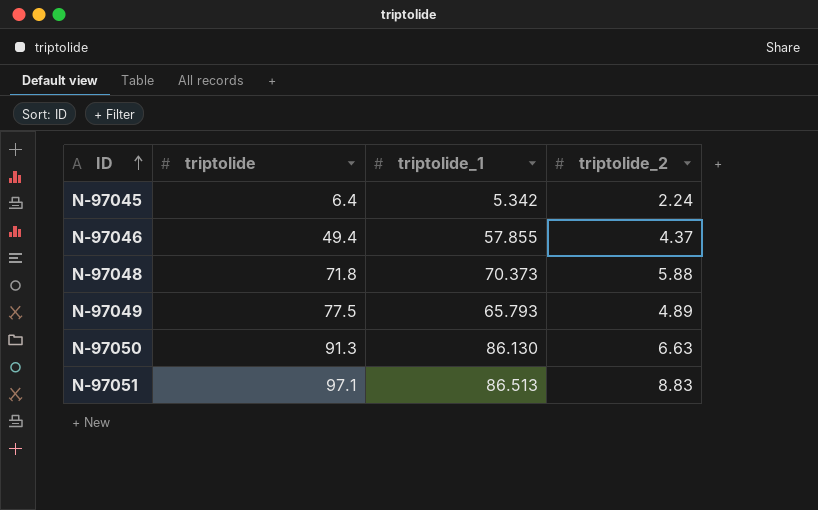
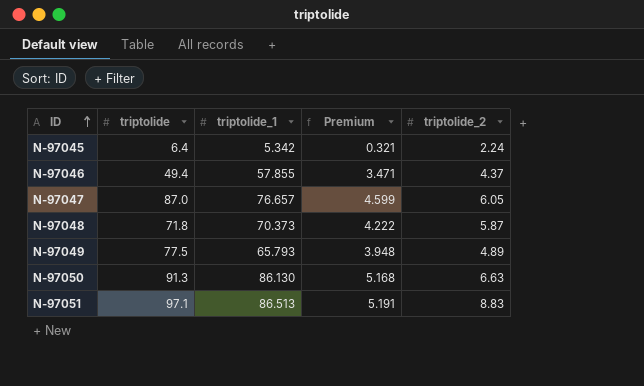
column Premium | formula: none -> [triptolide_1] * 0.06
row N-97047: none -> 87.0 | 76.657 | 4.599 | 6.05
N-97048 | triptolide_2: 5.88 -> 5.87

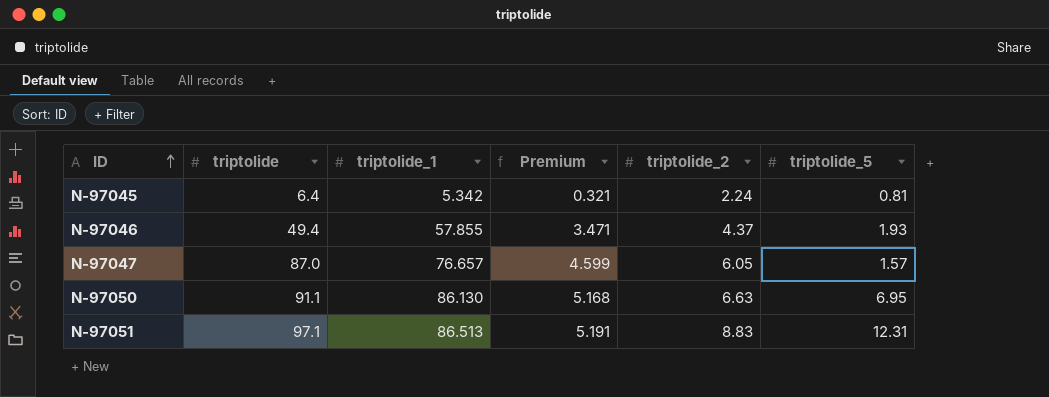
column triptolide_5 | position: none -> 6
row N-97048: 71.8 | 70.373 | 4.222 | 5.87 -> none
row N-97049: 77.5 | 65.793 | 3.948 | 4.89 -> none
N-97050 | triptolide: 91.3 -> 91.1

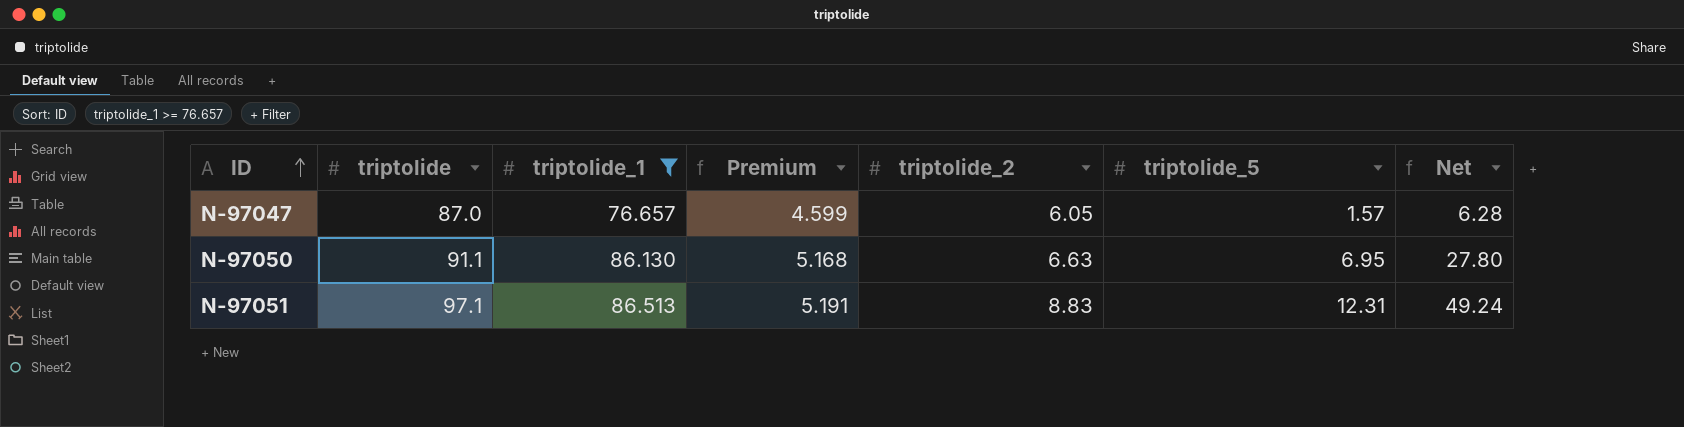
filter: none -> triptolide_1 >= 76.657
column Net | formula: none -> [triptolide_5] * 4

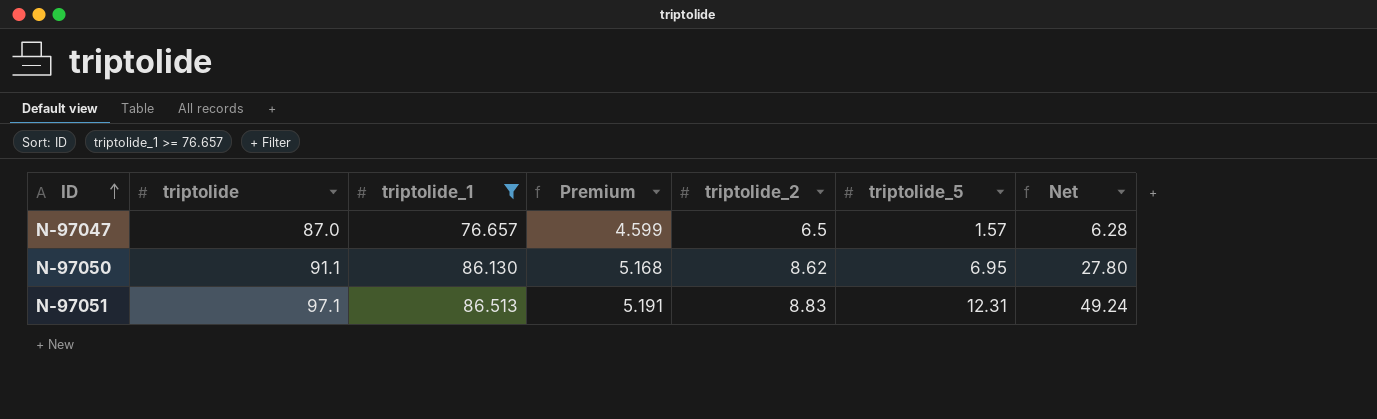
N-97047 | triptolide_2: 6.05 -> 6.5
N-97050 | triptolide_2: 6.63 -> 8.62

